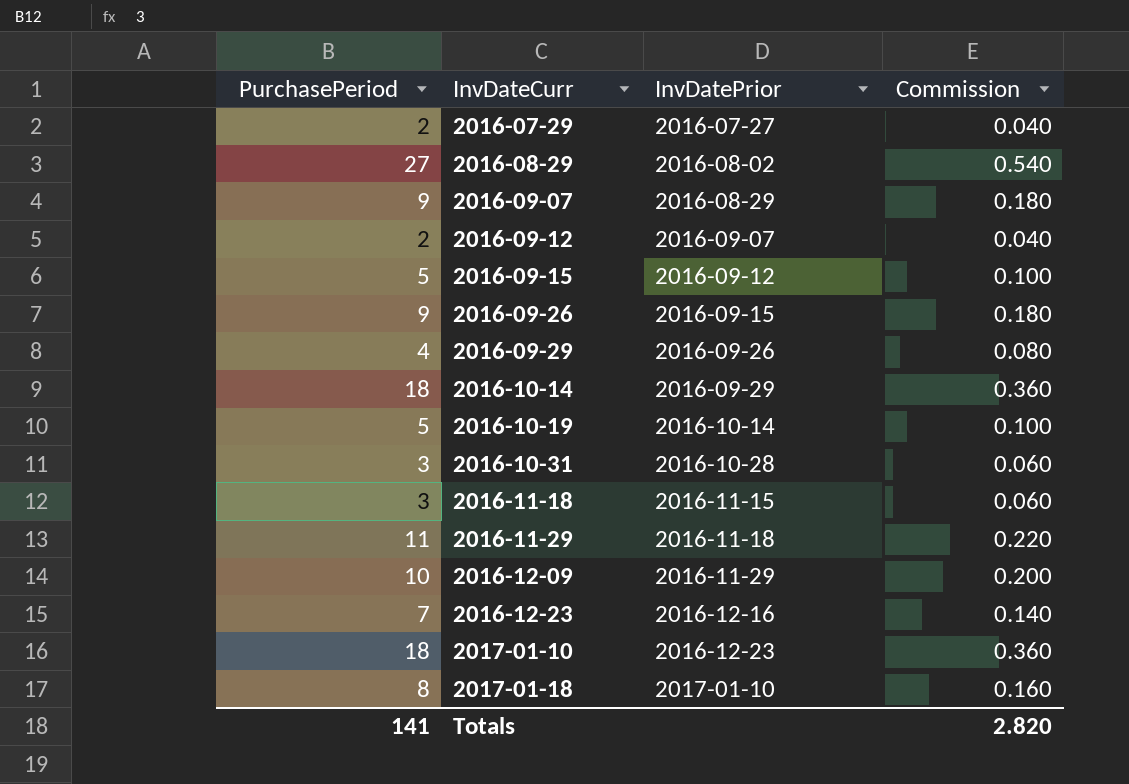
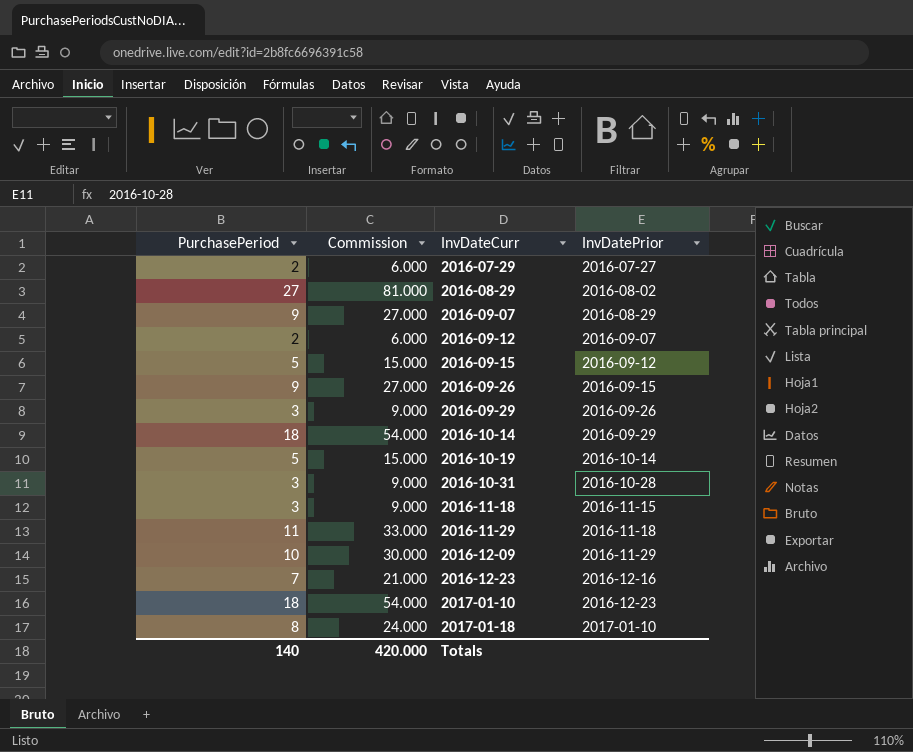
column Commission | formula: [PurchasePeriod] * 0.02 -> [PurchasePeriod] * 3
column Commission | position: 4 -> 2
2016-09-29 | PurchasePeriod: 4 -> 3
Totals | PurchasePeriod: 141 -> 140
Totals | Commission: 2.820 -> 420.000

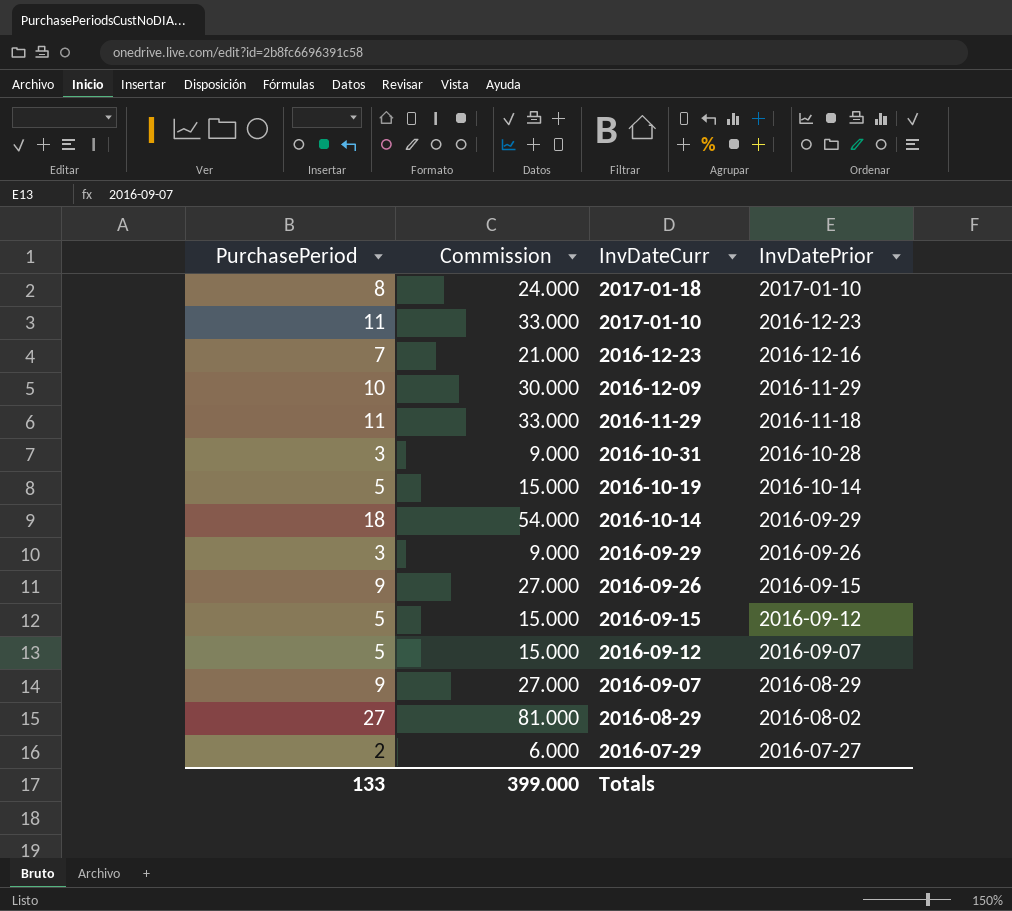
row order: InvDateCurr ascending -> InvDateCurr descending
row 2016-11-18: 3 | 9.000 | 2016-11-15 -> none
2017-01-10 | PurchasePeriod: 18 -> 11
2017-01-10 | Commission: 54.000 -> 33.000
2016-09-12 | PurchasePeriod: 2 -> 5
2016-09-12 | Commission: 6.000 -> 15.000
Totals | PurchasePeriod: 140 -> 133
Totals | Commission: 420.000 -> 399.000

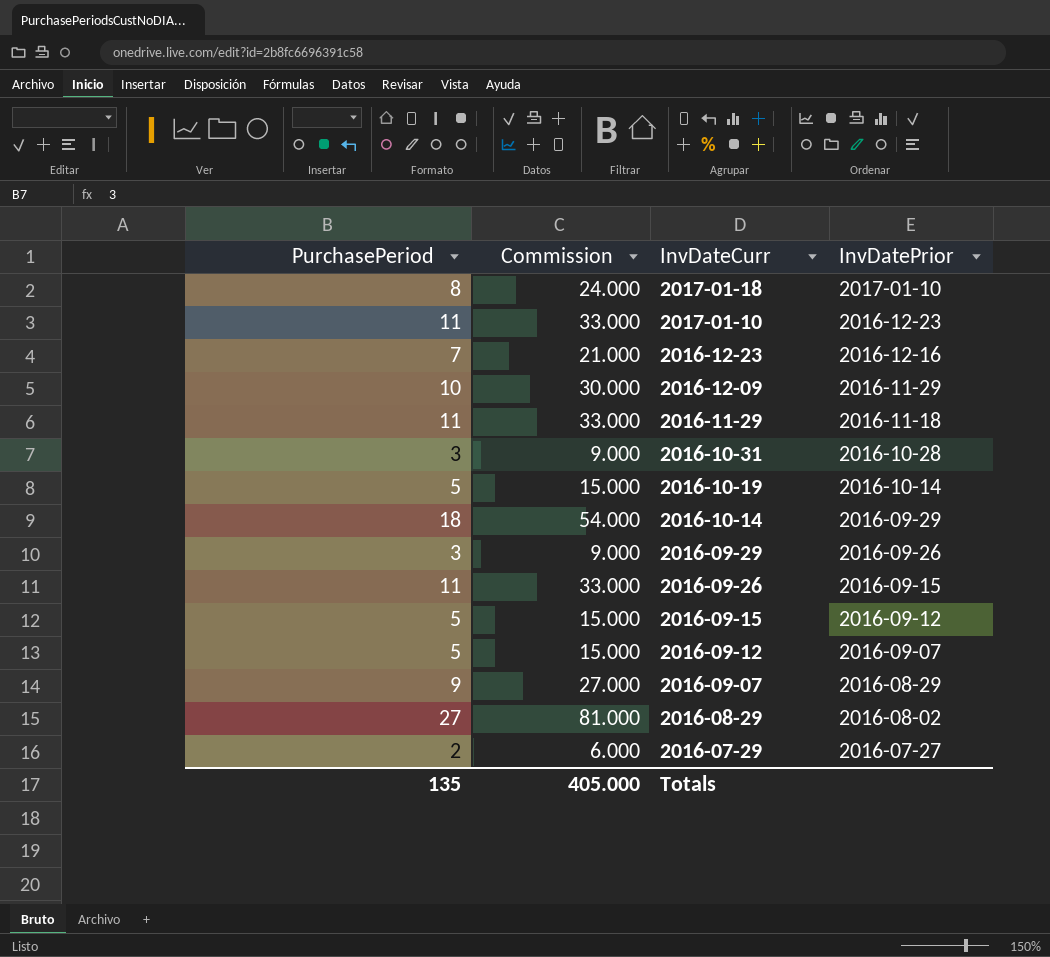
2016-09-26 | PurchasePeriod: 9 -> 11
2016-09-26 | Commission: 27.000 -> 33.000
Totals | PurchasePeriod: 133 -> 135
Totals | Commission: 399.000 -> 405.000

